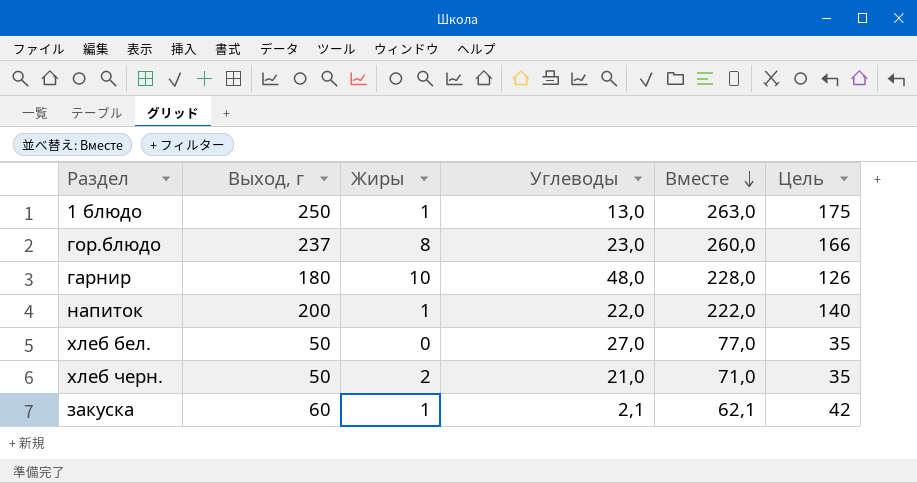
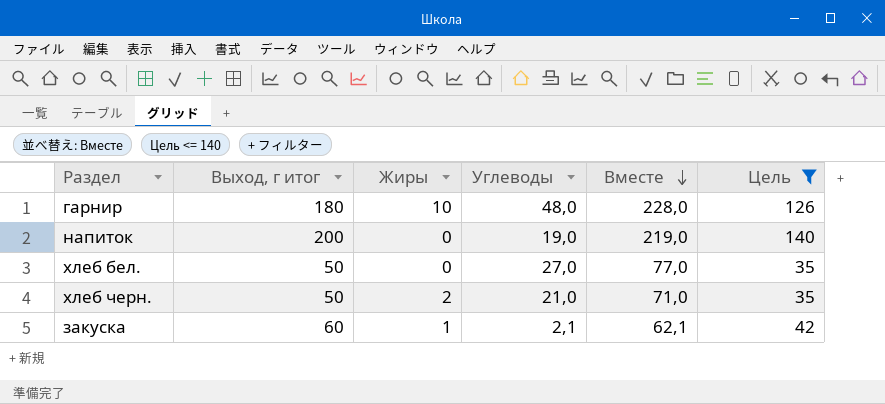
filter: none -> Цель <= 140
column name: Выход, г -> Выход, г итог
напиток | Жиры: 1 -> 0
напиток | Углеводы: 22,0 -> 19,0
напиток | Вместе: 222,0 -> 219,0

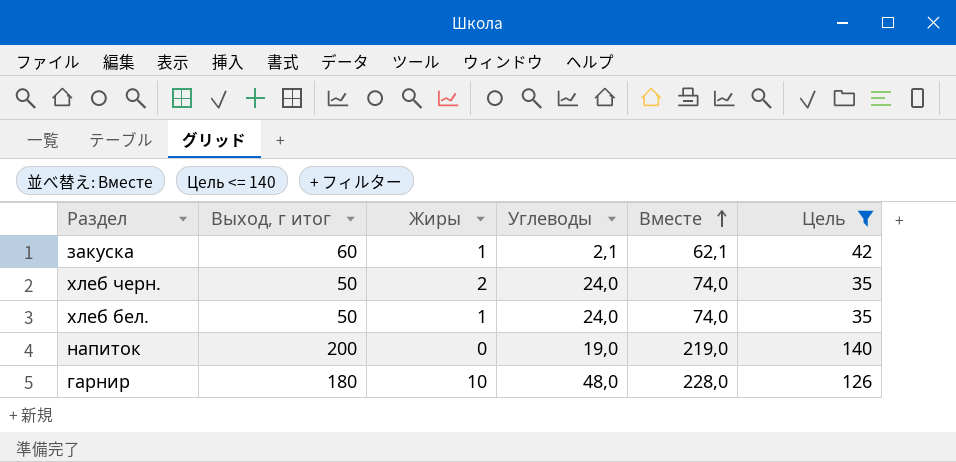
row order: Вместе descending -> Вместе ascending
хлеб черн. | Углеводы: 21,0 -> 24,0
хлеб черн. | Вместе: 71,0 -> 74,0
хлеб бел. | Жиры: 0 -> 1
хлеб бел. | Углеводы: 27,0 -> 24,0
хлеб бел. | Вместе: 77,0 -> 74,0

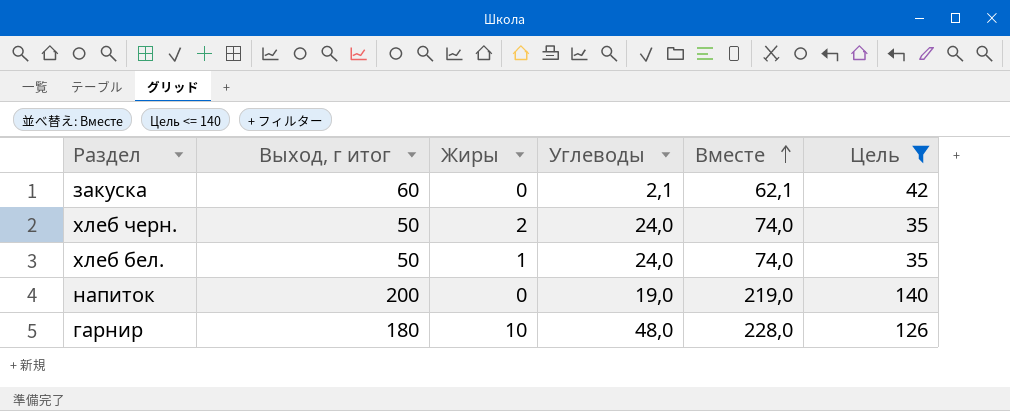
закуска | Жиры: 1 -> 0

